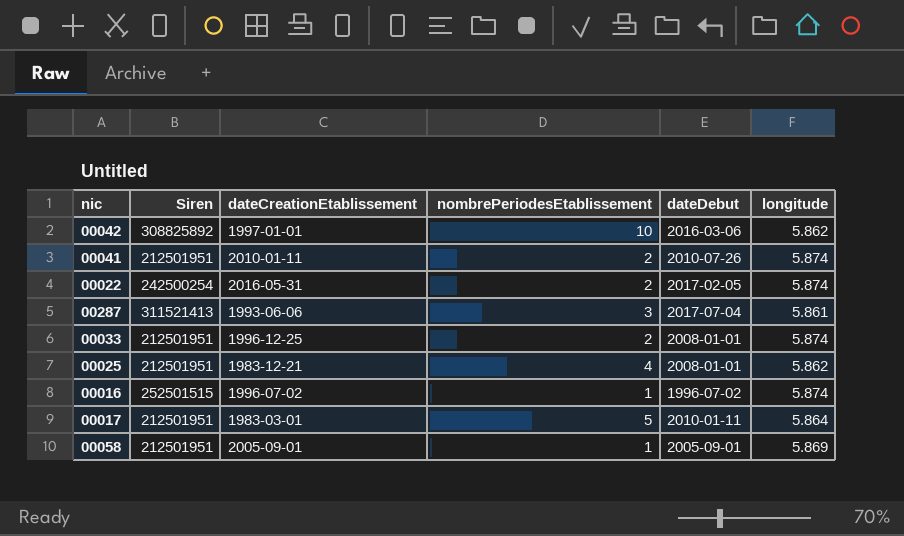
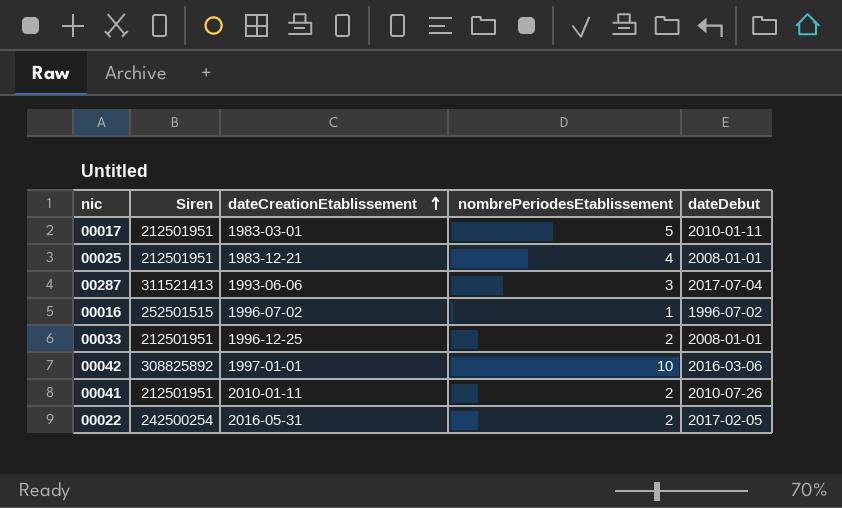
row order: none -> dateCreationEtablissement ascending
column longitude | position: 6 -> none
row 00058: 212501951 | 2005-09-01 | 1 | 2005-09-01 | 5.869 -> none

